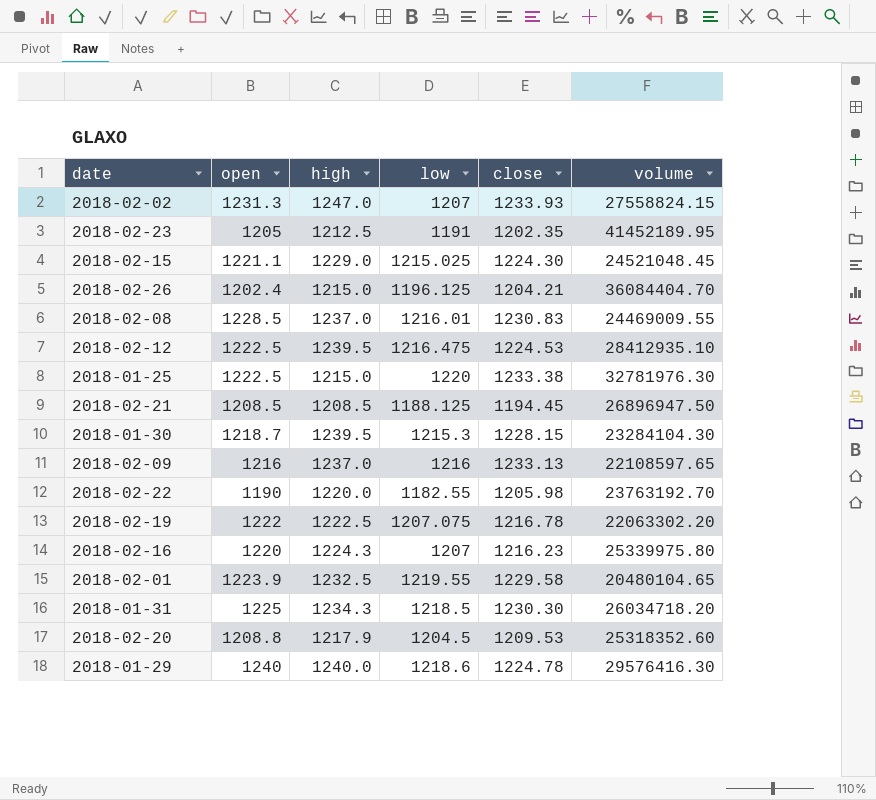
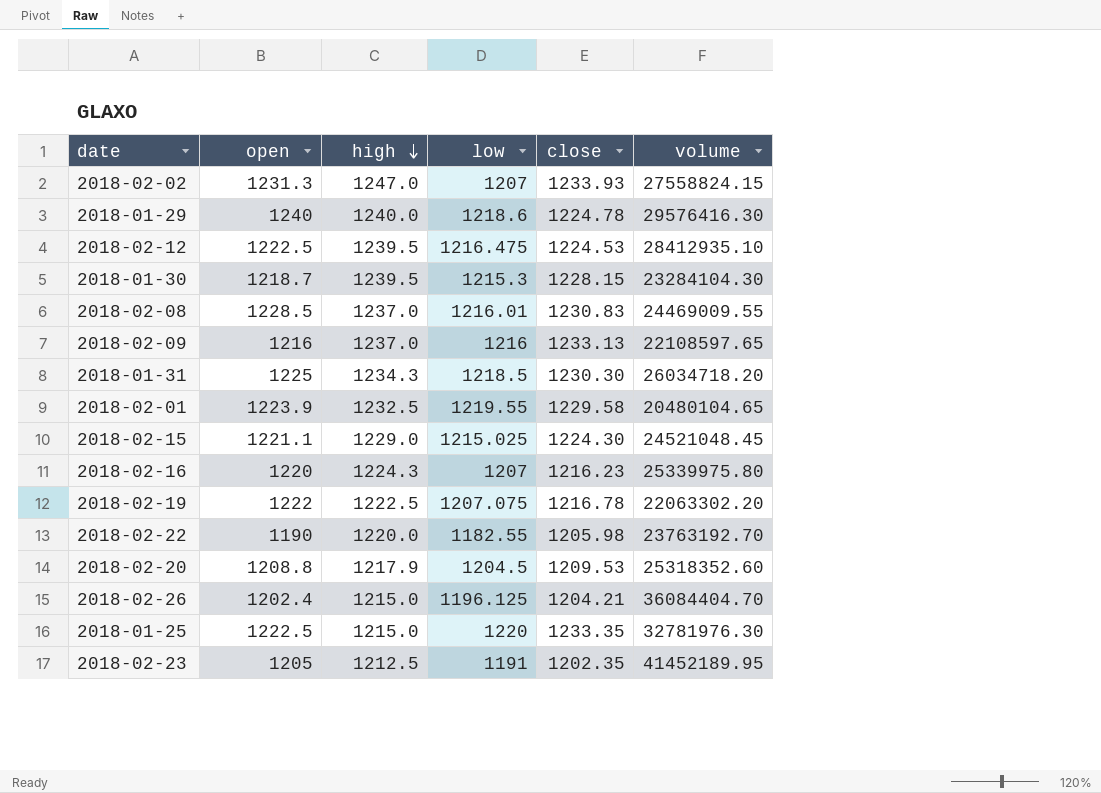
row order: none -> high descending
row 2018-02-21: 1208.5 | 1208.5 | 1188.125 | 1194.45 | 26896947.50 -> none
2018-01-25 | close: 1233.38 -> 1233.35

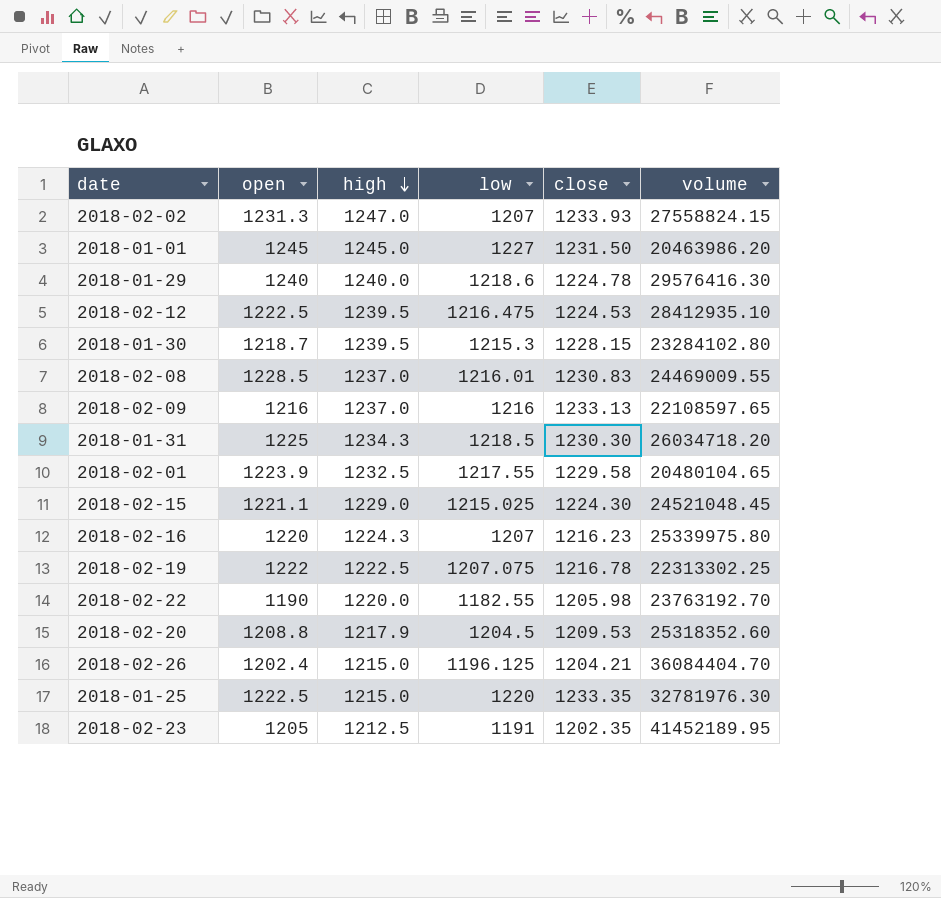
row 2018-01-01: none -> 1245 | 1245.0 | 1227 | 1231.50 | 20463986.20
2018-01-30 | volume: 23284104.30 -> 23284102.80
2018-02-01 | low: 1219.55 -> 1217.55
2018-02-19 | volume: 22063302.20 -> 22313302.25

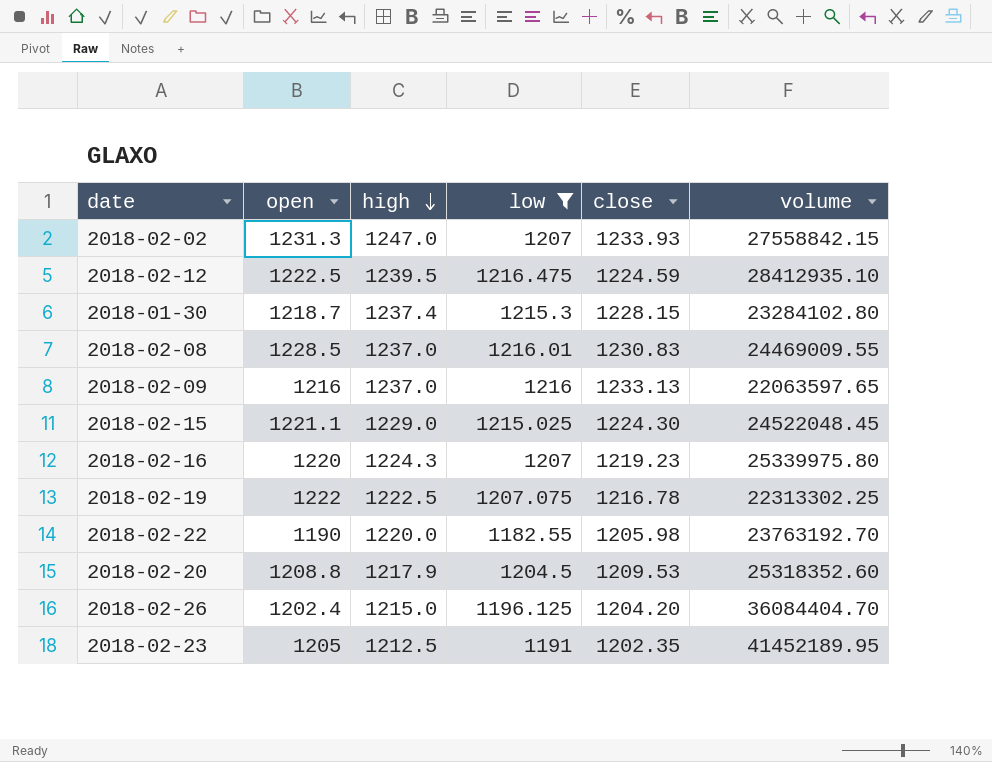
filter: none -> low <= 1216.475
2018-02-02 | volume: 27558824.15 -> 27558842.15
2018-02-12 | close: 1224.53 -> 1224.59
2018-01-30 | high: 1239.5 -> 1237.4
2018-02-09 | volume: 22108597.65 -> 22063597.65
2018-02-15 | volume: 24521048.45 -> 24522048.45
2018-02-16 | close: 1216.23 -> 1219.23
2018-02-26 | close: 1204.21 -> 1204.20

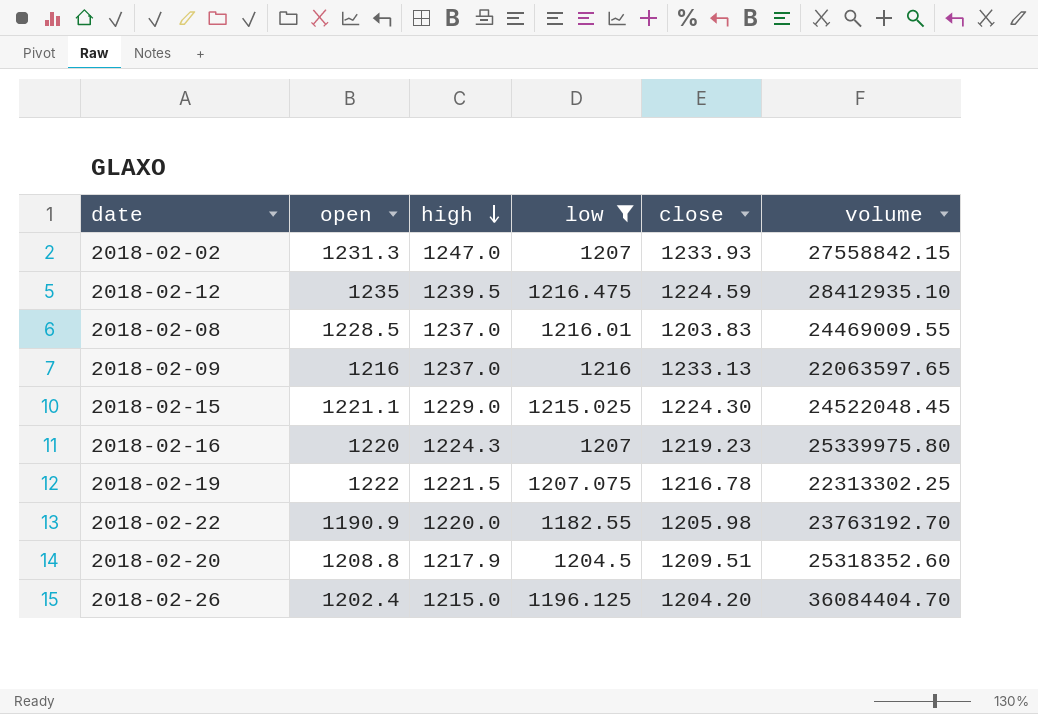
row 2018-01-30: 1218.7 | 1237.4 | 1215.3 | 1228.15 | 23284102.80 -> none
row 2018-02-23: 1205 | 1212.5 | 1191 | 1202.35 | 41452189.95 -> none
2018-02-12 | open: 1222.5 -> 1235
2018-02-08 | close: 1230.83 -> 1203.83
2018-02-19 | high: 1222.5 -> 1221.5
2018-02-22 | open: 1190 -> 1190.9
2018-02-20 | close: 1209.53 -> 1209.51

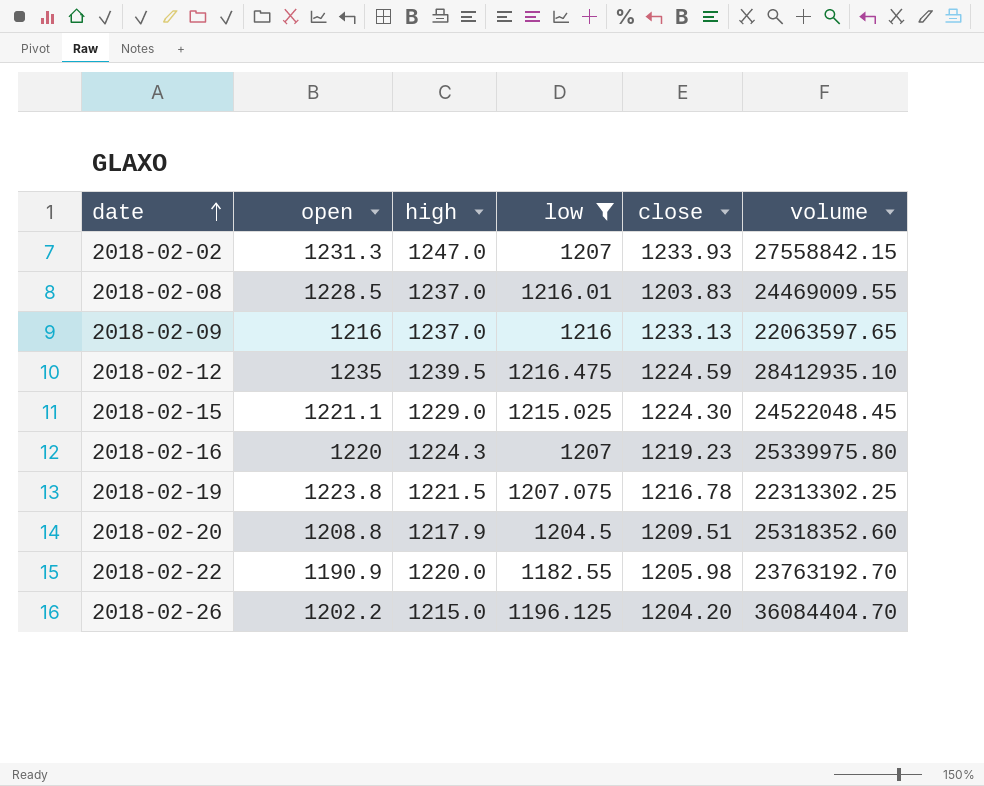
row order: high descending -> date ascending
2018-02-19 | open: 1222 -> 1223.8
2018-02-26 | open: 1202.4 -> 1202.2

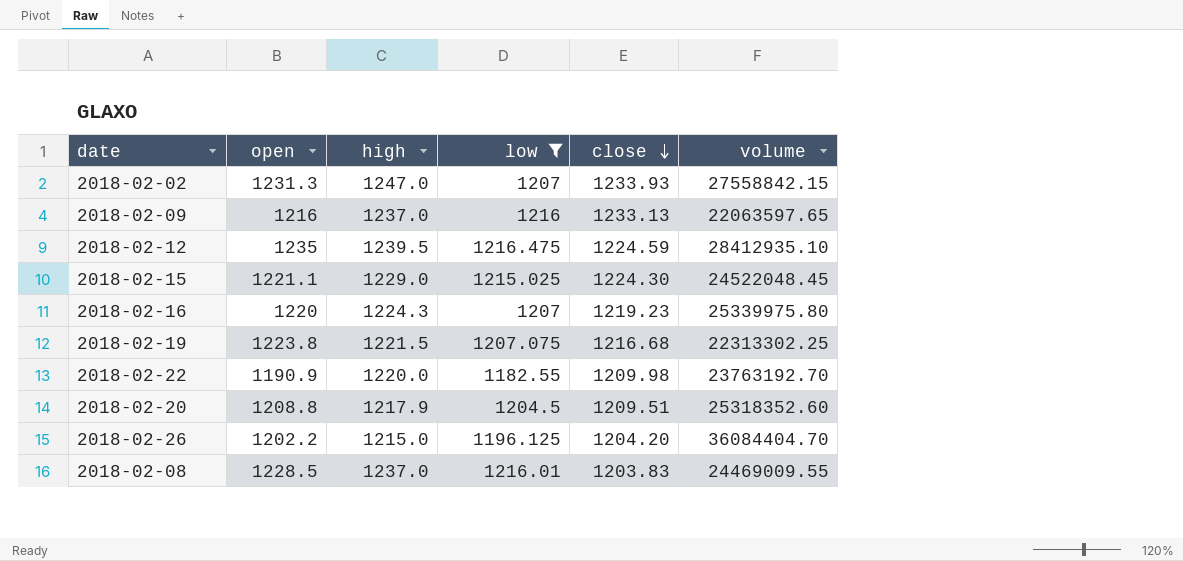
row order: date ascending -> close descending
2018-02-19 | close: 1216.78 -> 1216.68
2018-02-22 | close: 1205.98 -> 1209.98

